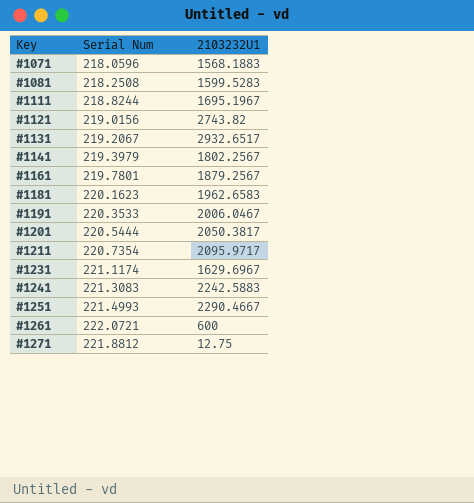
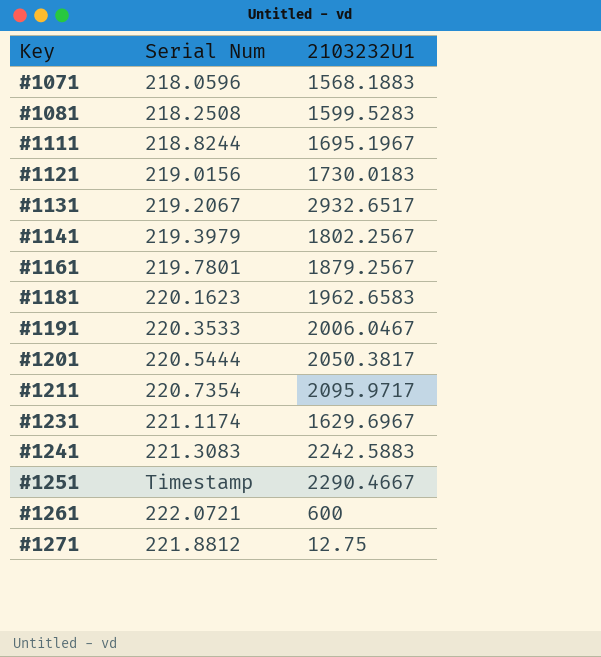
#1121 | 2103232U1: 2743.82 -> 1730.0183
#1251 | Serial Num: 221.4993 -> Timestamp

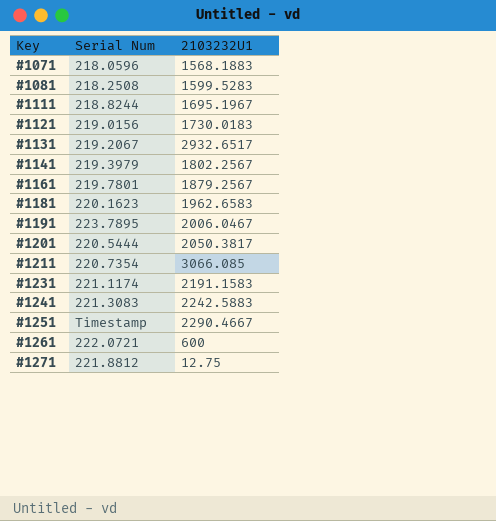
#1191 | Serial Num: 220.3533 -> 223.7895
#1211 | 2103232U1: 2095.9717 -> 3066.085
#1231 | 2103232U1: 1629.6967 -> 2191.1583

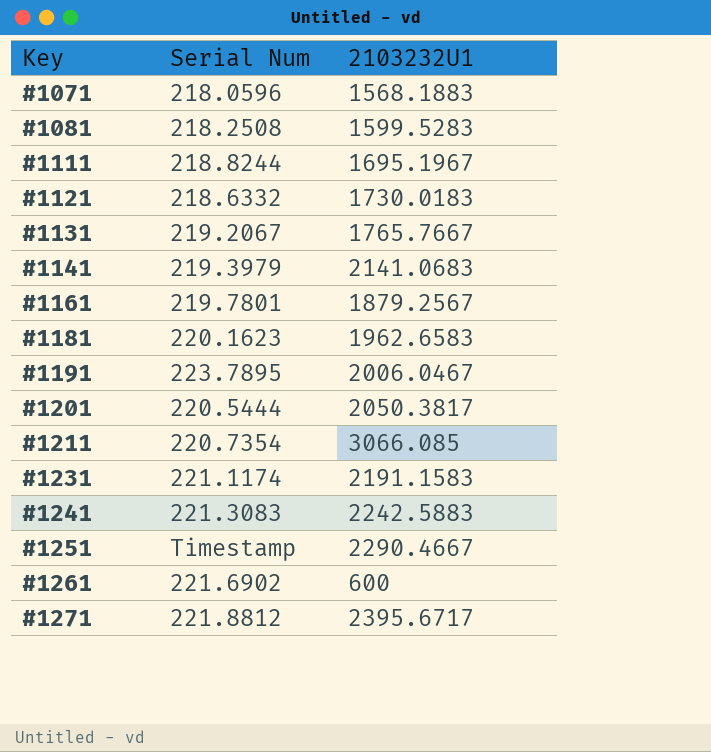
#1121 | Serial Num: 219.0156 -> 218.6332
#1131 | 2103232U1: 2932.6517 -> 1765.7667
#1141 | 2103232U1: 1802.2567 -> 2141.0683
#1261 | Serial Num: 222.0721 -> 221.6902
#1271 | 2103232U1: 12.75 -> 2395.6717

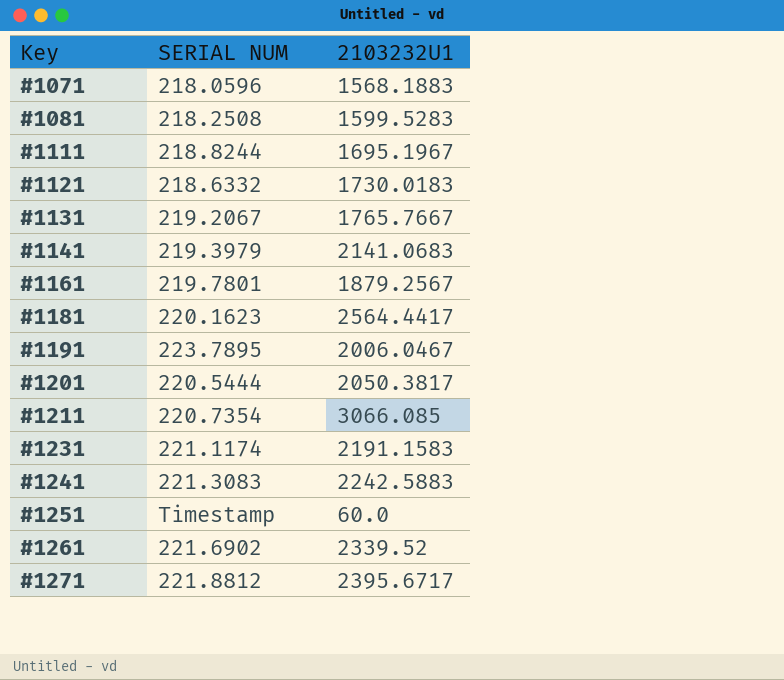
column name: Serial Num -> SERIAL NUM
#1181 | 2103232U1: 1962.6583 -> 2564.4417
#1251 | 2103232U1: 2290.4667 -> 60.0
#1261 | 2103232U1: 600 -> 2339.52

